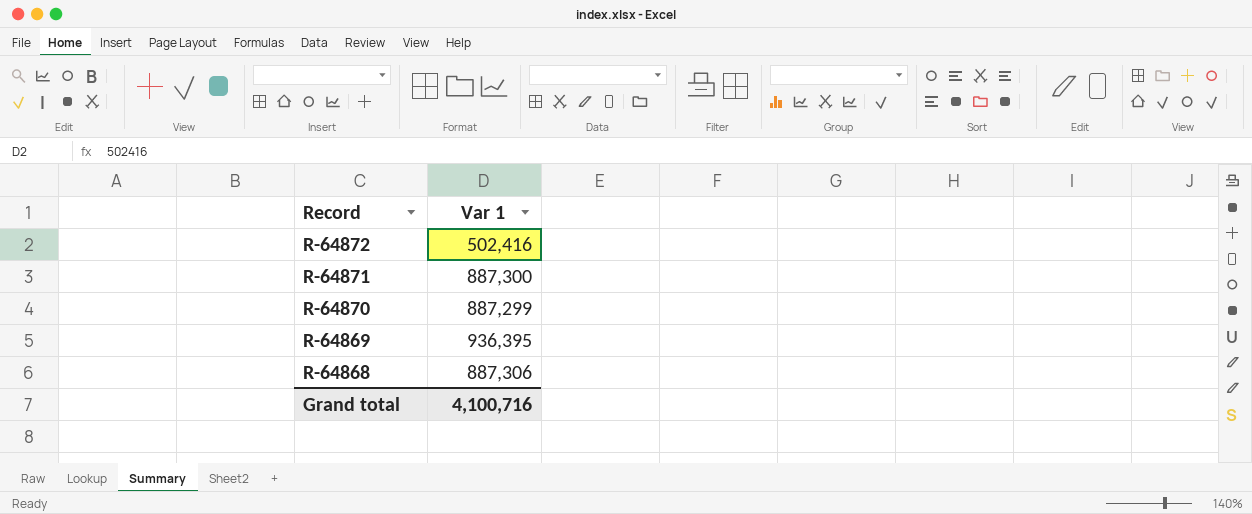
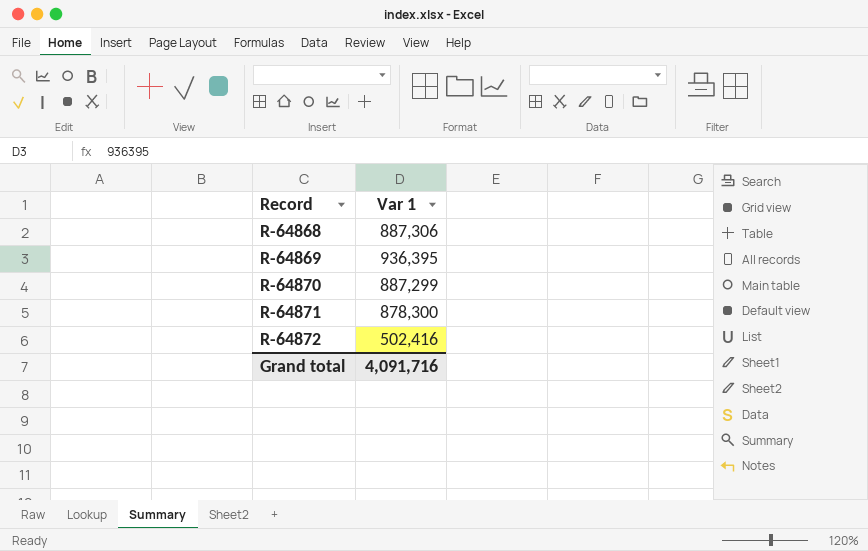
row order: Record descending -> Record ascending
R-64871 | Var 1: 887,300 -> 878,300
Grand total | Var 1: 4,100,716 -> 4,091,716

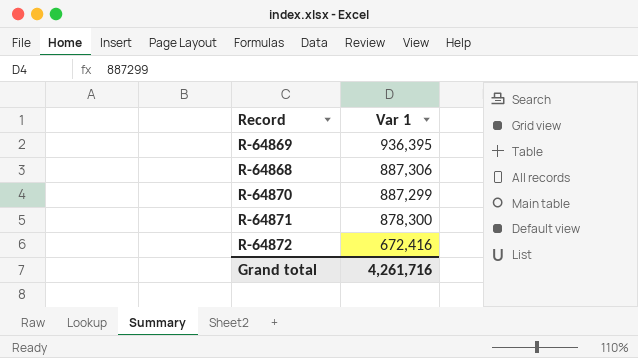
row order: Record ascending -> Var 1 descending
R-64872 | Var 1: 502,416 -> 672,416
Grand total | Var 1: 4,091,716 -> 4,261,716

